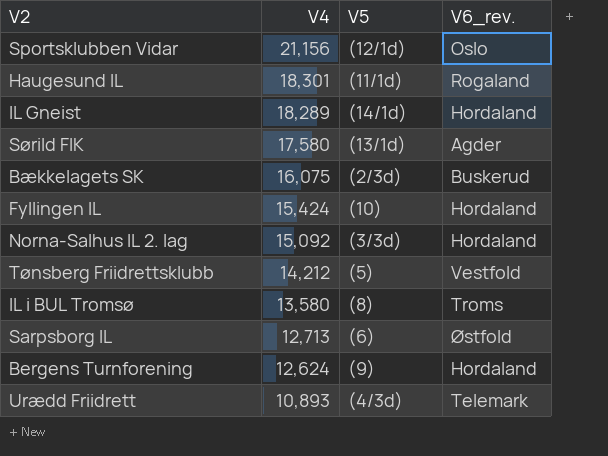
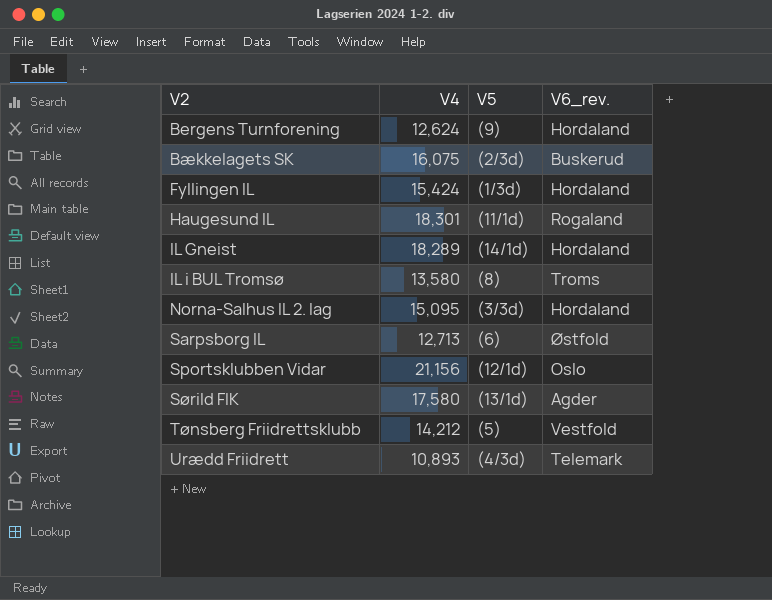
row order: V4 descending -> V2 ascending
Fyllingen IL | V5: (10) -> (1/3d)
Norna-Salhus IL 2. lag | V4: 15,092 -> 15,095

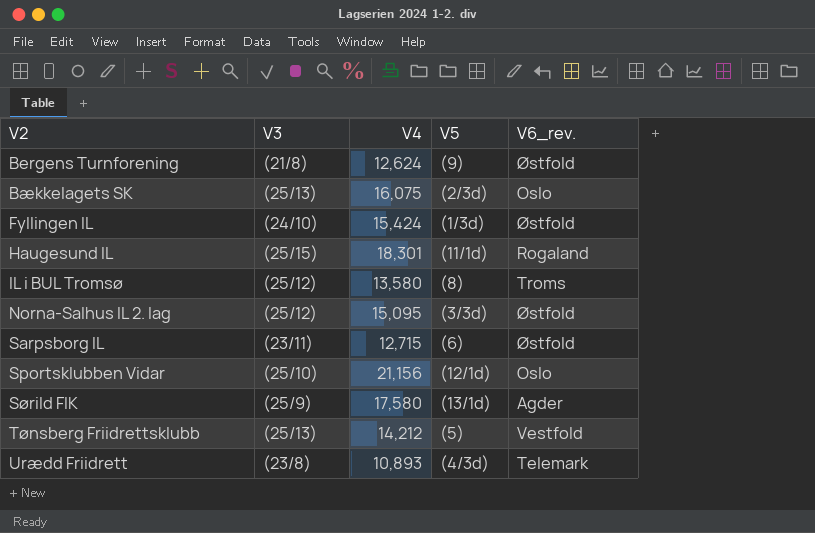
column V3 | position: none -> 2
row IL Gneist: 18,289 | (14/1d) | Hordaland -> none
Bergens Turnforening | V6_rev.: Hordaland -> Østfold
Bækkelagets SK | V6_rev.: Buskerud -> Oslo
Fyllingen IL | V6_rev.: Hordaland -> Østfold
Norna-Salhus IL 2. lag | V6_rev.: Hordaland -> Østfold
Sarpsborg IL | V4: 12,713 -> 12,715

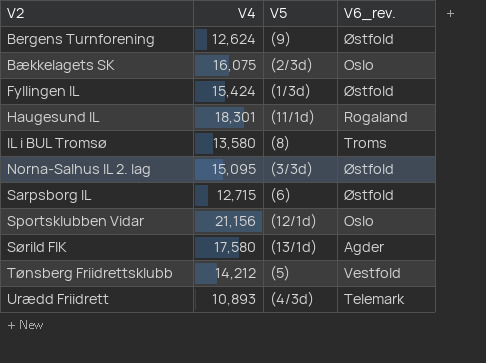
column V3 | position: 2 -> none

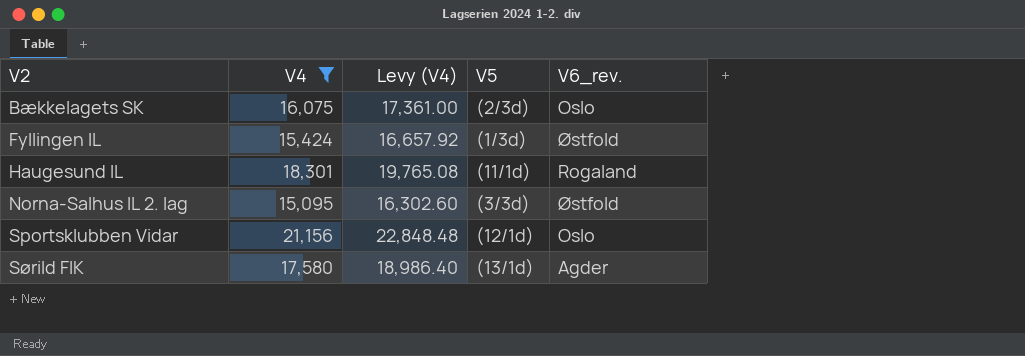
filter: none -> V4 >= 15,095
column Levy (V4) | formula: none -> [V4] * 1.08

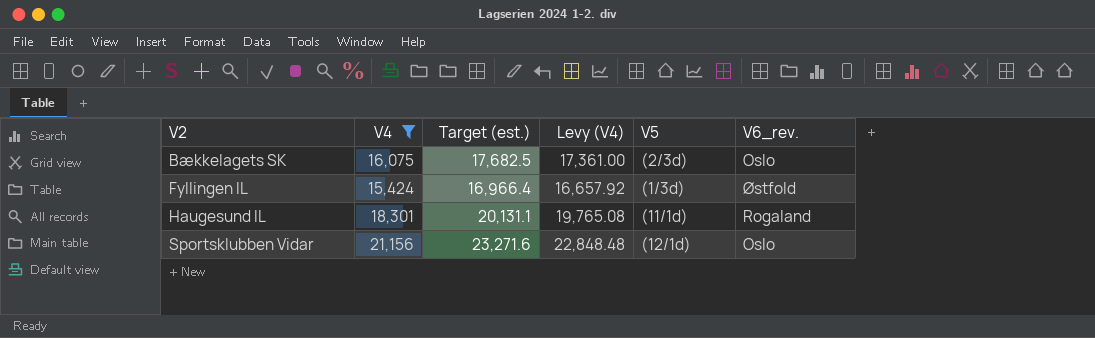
column Target (est.) | formula: none -> [V4] * 1.1
row Norna-Salhus IL 2. lag: 15,095 | 16,302.60 | (3/3d) | Østfold -> none
row Sørild FIK: 17,580 | 18,986.40 | (13/1d) | Agder -> none

